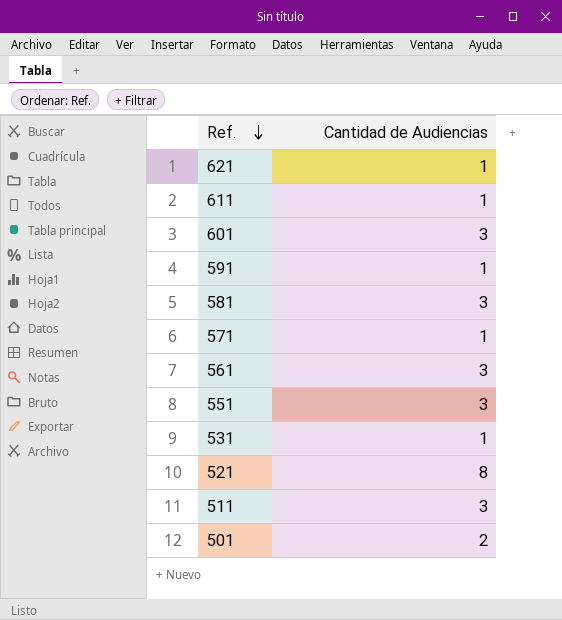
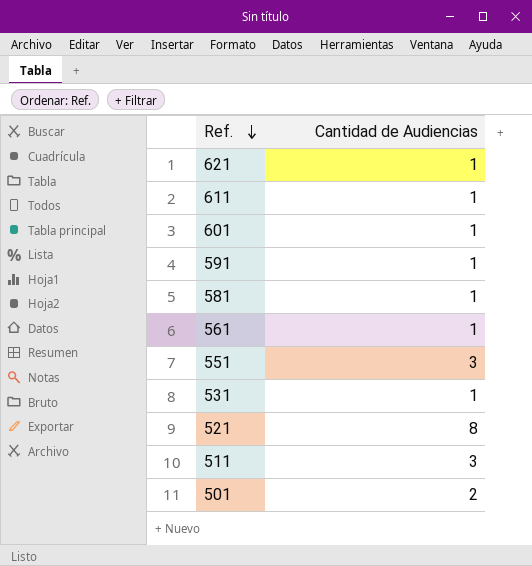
row 571: 1 -> none
601 | Cantidad de Audiencias: 3 -> 1
581 | Cantidad de Audiencias: 3 -> 1
561 | Cantidad de Audiencias: 3 -> 1

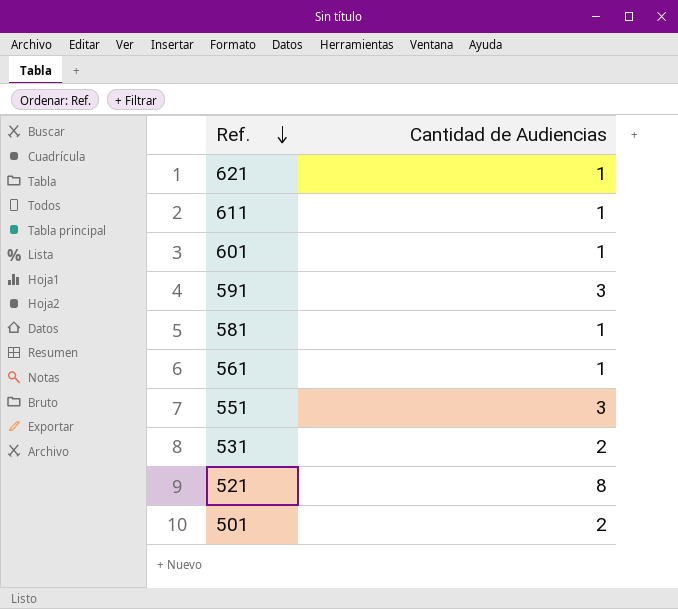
row 511: 3 -> none
591 | Cantidad de Audiencias: 1 -> 3
531 | Cantidad de Audiencias: 1 -> 2

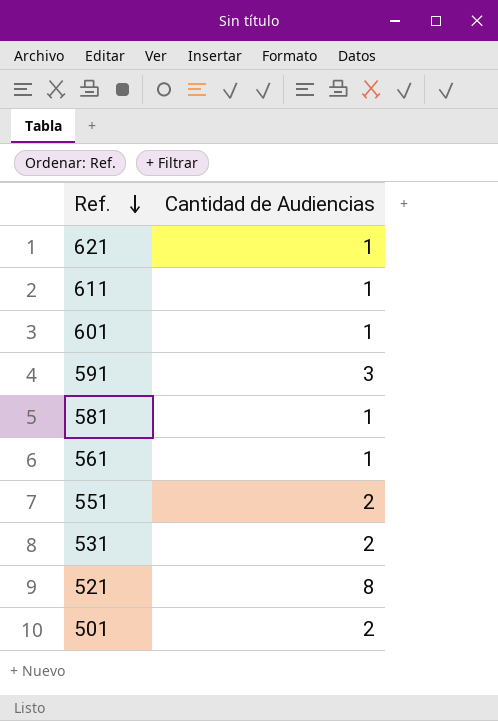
551 | Cantidad de Audiencias: 3 -> 2

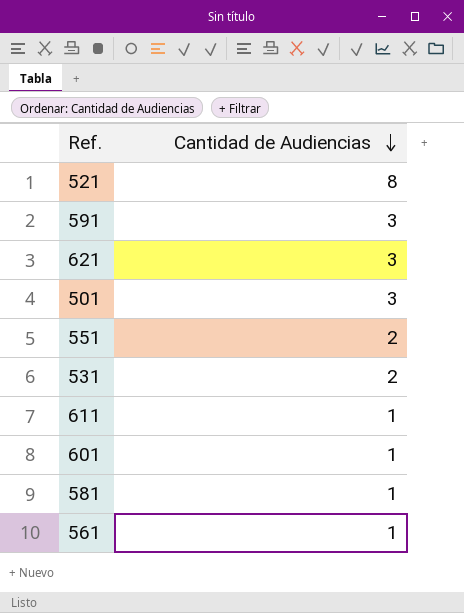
row order: Ref. descending -> Cantidad de Audiencias descending
621 | Cantidad de Audiencias: 1 -> 3
501 | Cantidad de Audiencias: 2 -> 3

